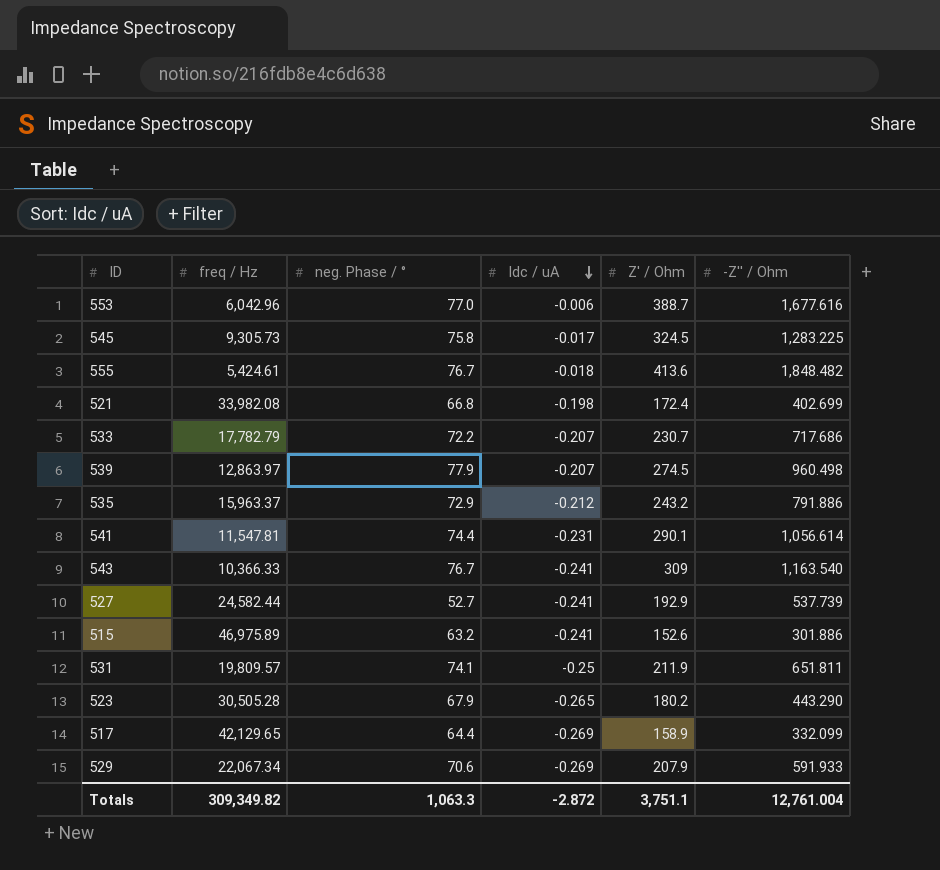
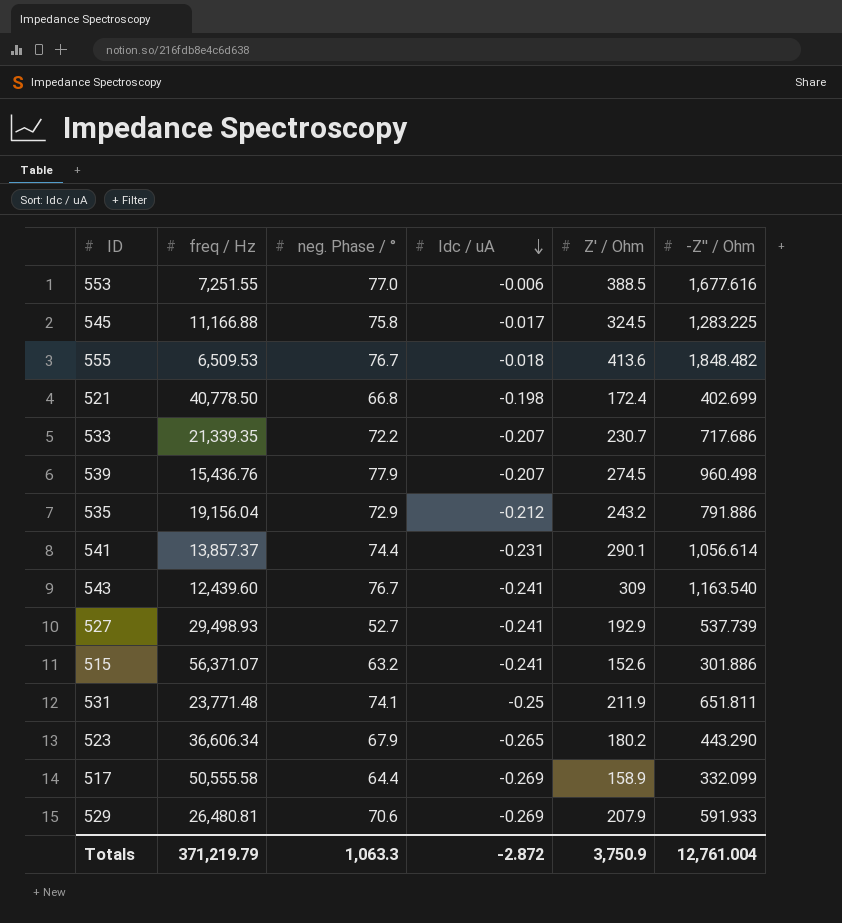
553 | freq / Hz: 6,042.96 -> 7,251.55
553 | Z' / Ohm: 388.7 -> 388.5
545 | freq / Hz: 9,305.73 -> 11,166.88
555 | freq / Hz: 5,424.61 -> 6,509.53
521 | freq / Hz: 33,982.08 -> 40,778.50
533 | freq / Hz: 17,782.79 -> 21,339.35
539 | freq / Hz: 12,863.97 -> 15,436.76
535 | freq / Hz: 15,963.37 -> 19,156.04
541 | freq / Hz: 11,547.81 -> 13,857.37
543 | freq / Hz: 10,366.33 -> 12,439.60
527 | freq / Hz: 24,582.44 -> 29,498.93
515 | freq / Hz: 46,975.89 -> 56,371.07
531 | freq / Hz: 19,809.57 -> 23,771.48
523 | freq / Hz: 30,505.28 -> 36,606.34
517 | freq / Hz: 42,129.65 -> 50,555.58
529 | freq / Hz: 22,067.34 -> 26,480.81
Totals | freq / Hz: 309,349.82 -> 371,219.79
Totals | Z' / Ohm: 3,751.1 -> 3,750.9

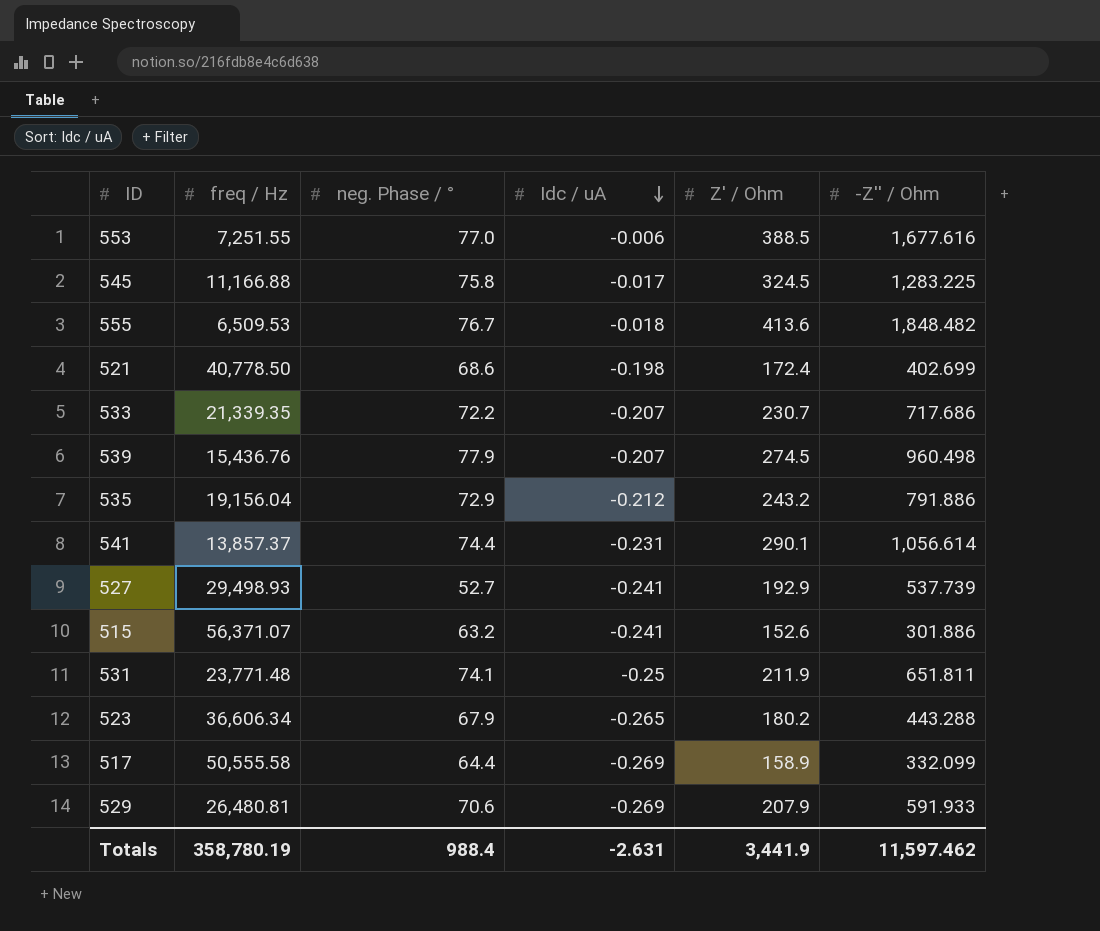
row 543: 12,439.60 | 76.7 | -0.241 | 309 | 1,163.540 -> none
521 | neg. Phase / °: 66.8 -> 68.6
523 | -Z'' / Ohm: 443.290 -> 443.288
Totals | freq / Hz: 371,219.79 -> 358,780.19
Totals | neg. Phase / °: 1,063.3 -> 988.4
Totals | Idc / uA: -2.872 -> -2.631
Totals | Z' / Ohm: 3,750.9 -> 3,441.9
Totals | -Z'' / Ohm: 12,761.004 -> 11,597.462

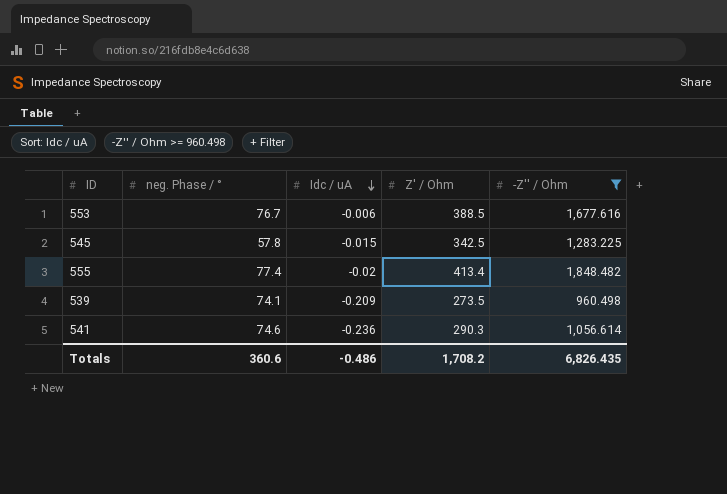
filter: none -> -Z'' / Ohm >= 960.498
column freq / Hz | position: 2 -> none
553 | neg. Phase / °: 77.0 -> 76.7
545 | neg. Phase / °: 75.8 -> 57.8
545 | Idc / uA: -0.017 -> -0.015
545 | Z' / Ohm: 324.5 -> 342.5
555 | neg. Phase / °: 76.7 -> 77.4
555 | Idc / uA: -0.018 -> -0.02
555 | Z' / Ohm: 413.6 -> 413.4
539 | neg. Phase / °: 77.9 -> 74.1
539 | Idc / uA: -0.207 -> -0.209
539 | Z' / Ohm: 274.5 -> 273.5
541 | neg. Phase / °: 74.4 -> 74.6
541 | Idc / uA: -0.231 -> -0.236
541 | Z' / Ohm: 290.1 -> 290.3
Totals | neg. Phase / °: 988.4 -> 360.6
Totals | Idc / uA: -2.631 -> -0.486
Totals | Z' / Ohm: 3,441.9 -> 1,708.2
Totals | -Z'' / Ohm: 11,597.462 -> 6,826.435

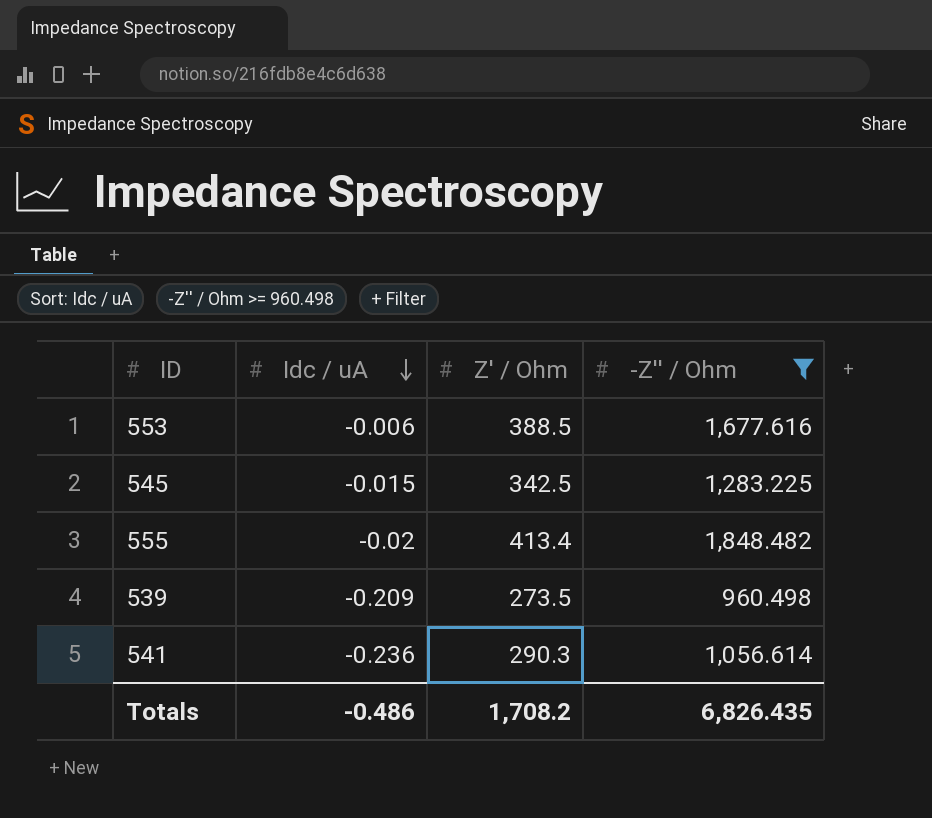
column neg. Phase / ° | position: 2 -> none

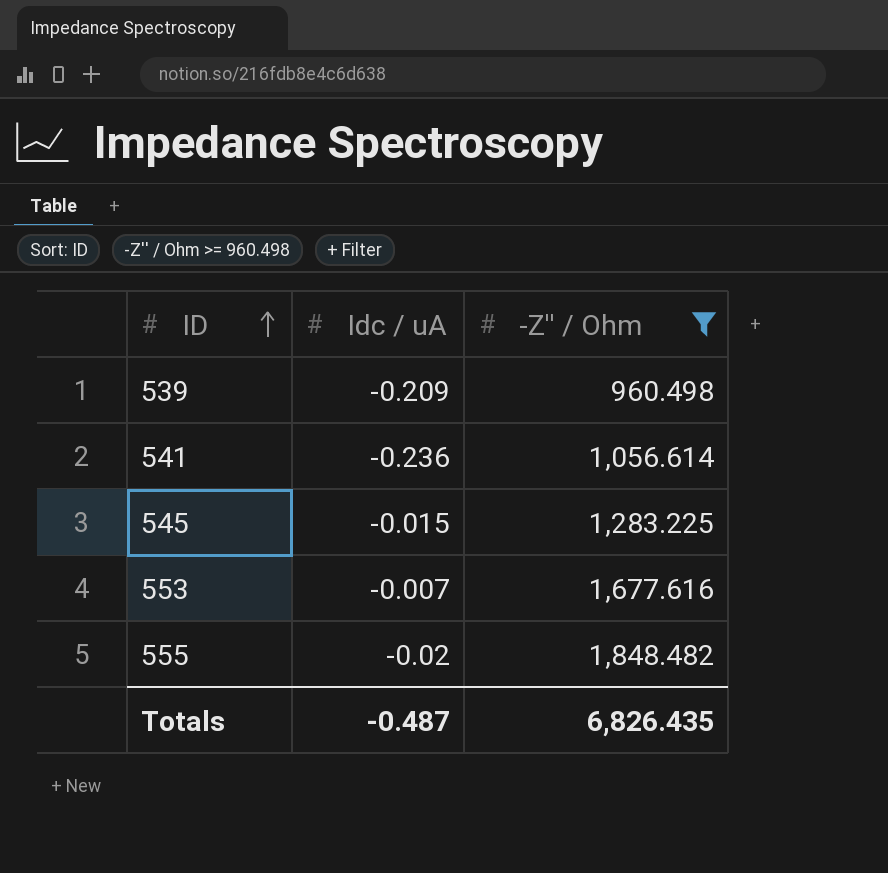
row order: Idc / uA descending -> ID ascending
column Z' / Ohm | position: 3 -> none
553 | Idc / uA: -0.006 -> -0.007
Totals | Idc / uA: -0.486 -> -0.487

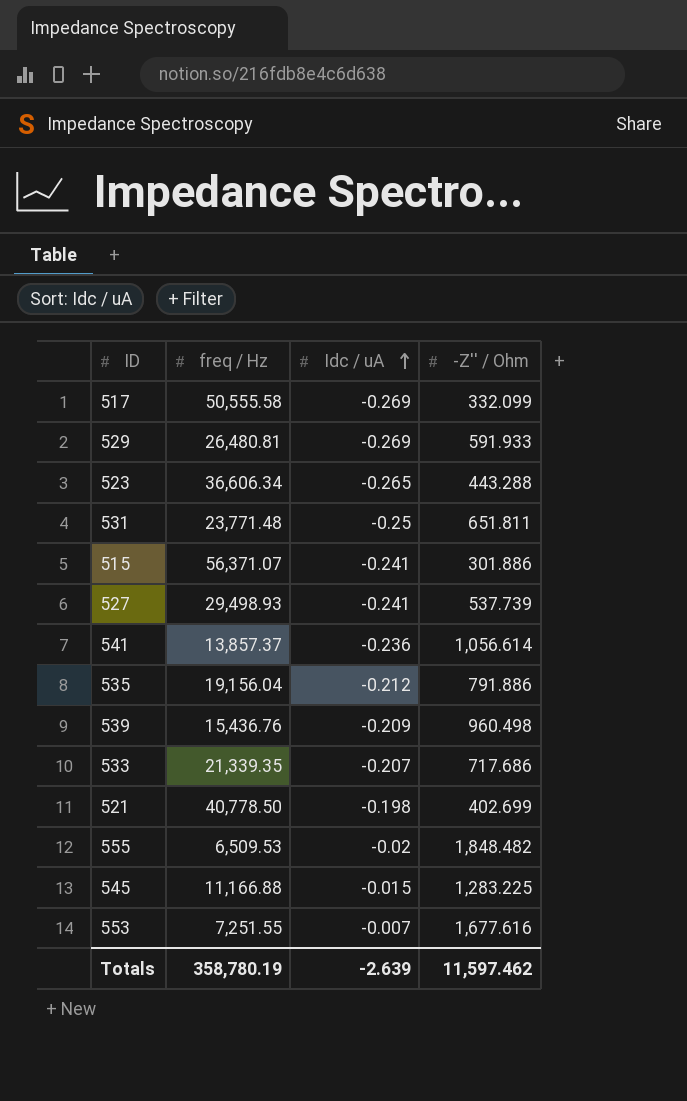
filter: -Z'' / Ohm >= 960.498 -> none
row order: ID ascending -> Idc / uA ascending
column freq / Hz | position: none -> 2
Totals | Idc / uA: -0.487 -> -2.639
Totals | -Z'' / Ohm: 6,826.435 -> 11,597.462

